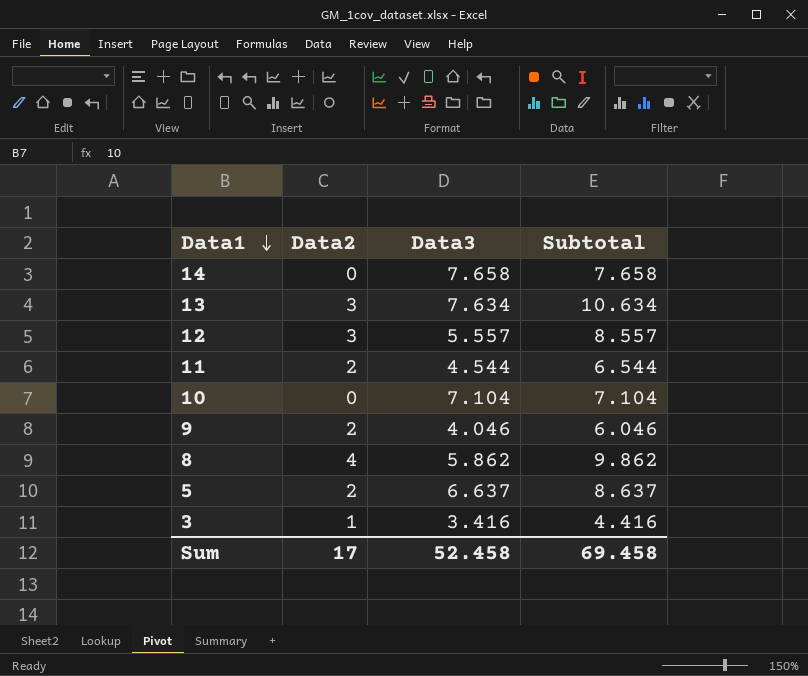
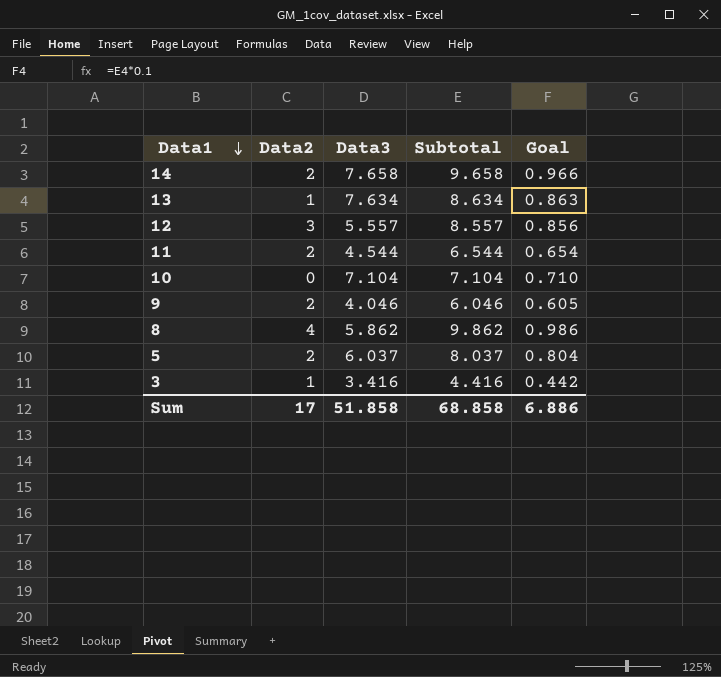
column Goal | formula: none -> [Subtotal] * 0.1
14 | Data2: 0 -> 2
14 | Subtotal: 7.658 -> 9.658
13 | Data2: 3 -> 1
13 | Subtotal: 10.634 -> 8.634
5 | Data3: 6.637 -> 6.037
5 | Subtotal: 8.637 -> 8.037
Sum | Data3: 52.458 -> 51.858
Sum | Subtotal: 69.458 -> 68.858

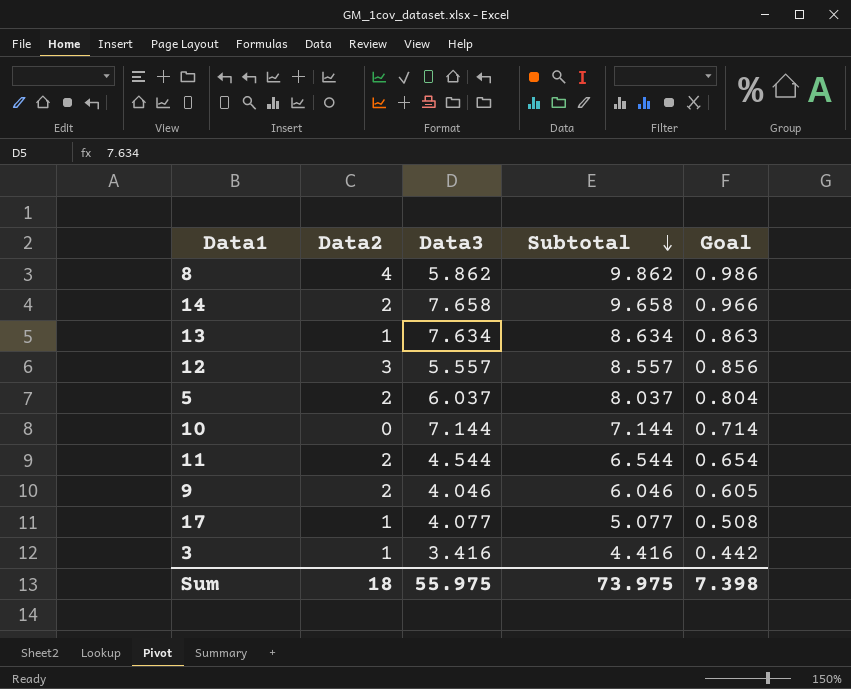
row order: Data1 descending -> Subtotal descending
10 | Data3: 7.104 -> 7.144
10 | Subtotal: 7.104 -> 7.144
10 | Goal: 0.710 -> 0.714
row 17: none -> 1 | 4.077 | 5.077 | 0.508
Sum | Data2: 17 -> 18
Sum | Data3: 51.858 -> 55.975
Sum | Subtotal: 68.858 -> 73.975
Sum | Goal: 6.886 -> 7.398

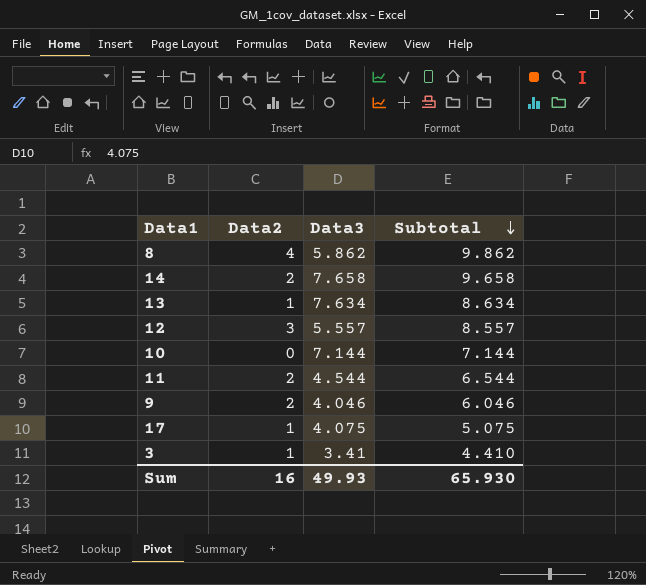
column Goal | formula: [Subtotal] * 0.1 -> none
row 5: 2 | 6.037 | 8.037 | 0.804 -> none
17 | Data3: 4.077 -> 4.075
17 | Subtotal: 5.077 -> 5.075
3 | Data3: 3.416 -> 3.41
3 | Subtotal: 4.416 -> 4.410
Sum | Data2: 18 -> 16
Sum | Data3: 55.975 -> 49.93
Sum | Subtotal: 73.975 -> 65.930

